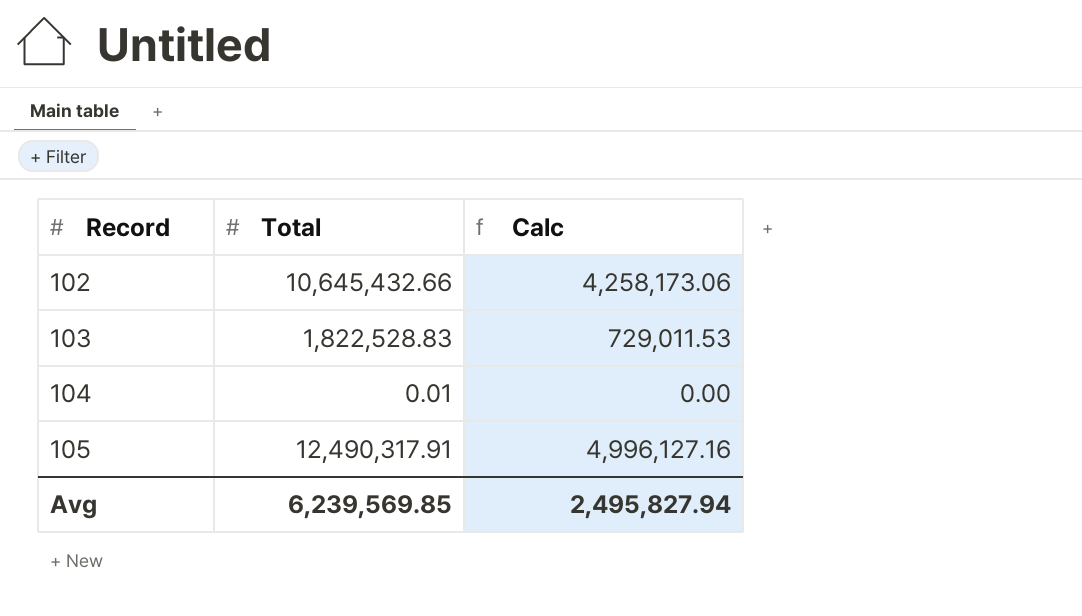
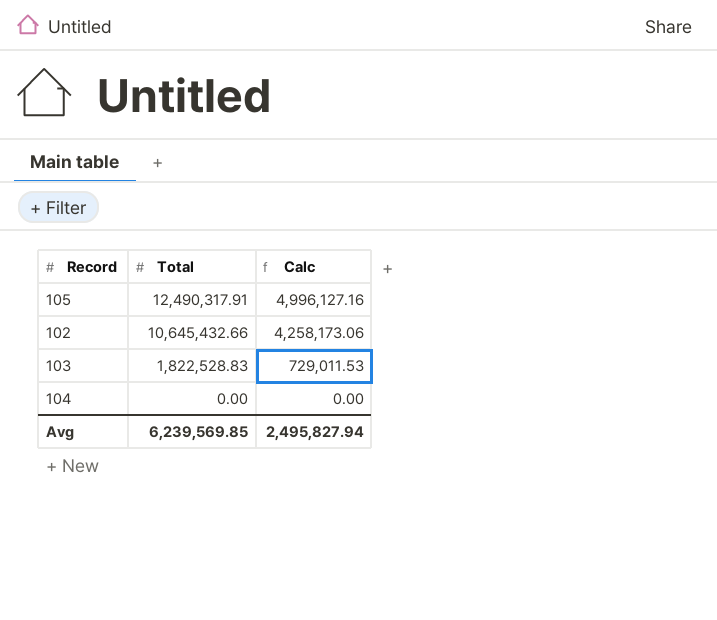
row order: Record ascending -> Total descending
104 | Total: 0.01 -> 0.00

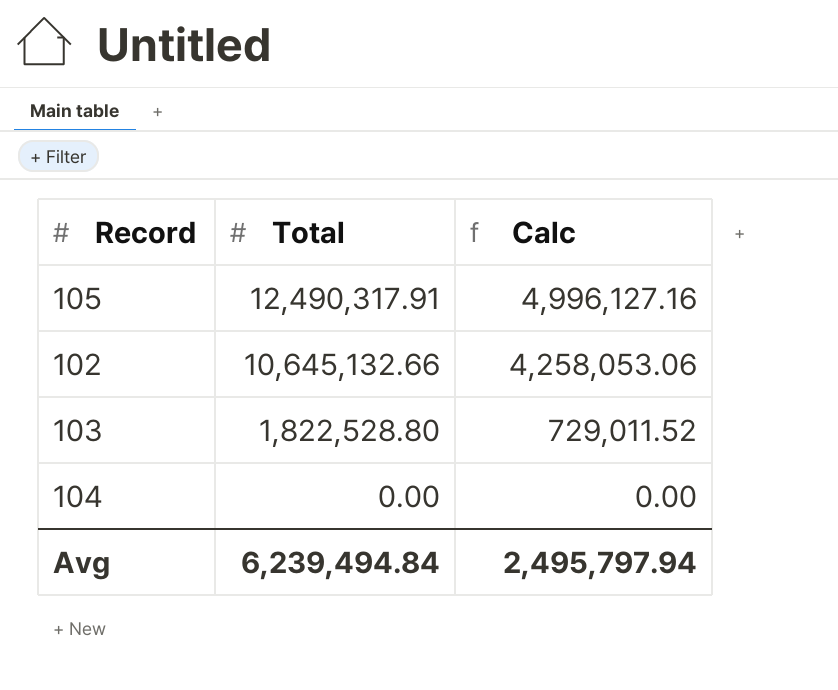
102 | Total: 10,645,432.66 -> 10,645,132.66
102 | Calc: 4,258,173.06 -> 4,258,053.06
103 | Total: 1,822,528.83 -> 1,822,528.80
103 | Calc: 729,011.53 -> 729,011.52
Avg | Total: 6,239,569.85 -> 6,239,494.84
Avg | Calc: 2,495,827.94 -> 2,495,797.94

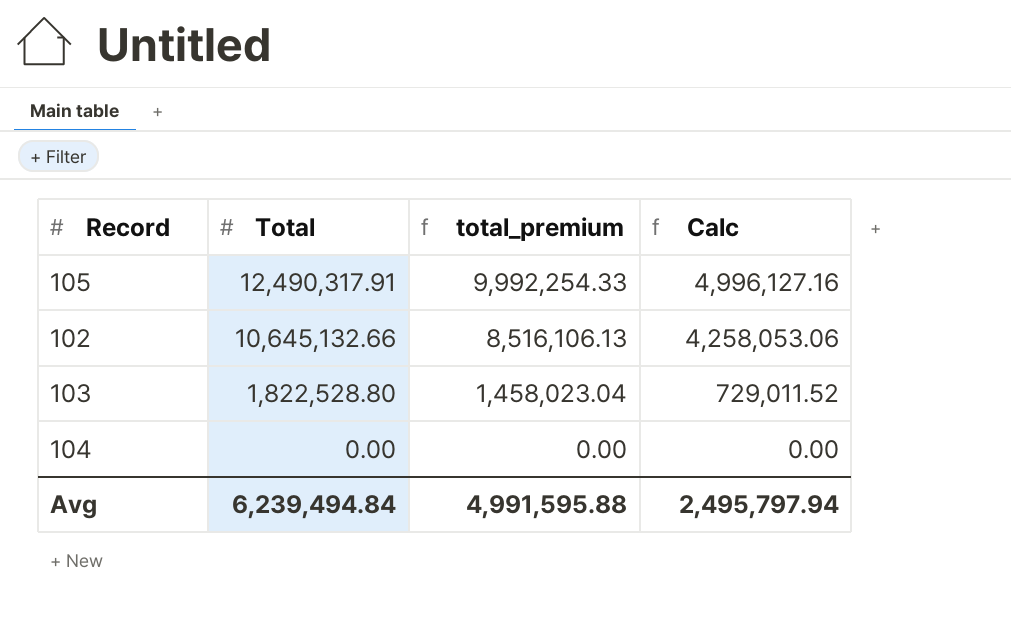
column total_premium | formula: none -> [Total] * 0.8

